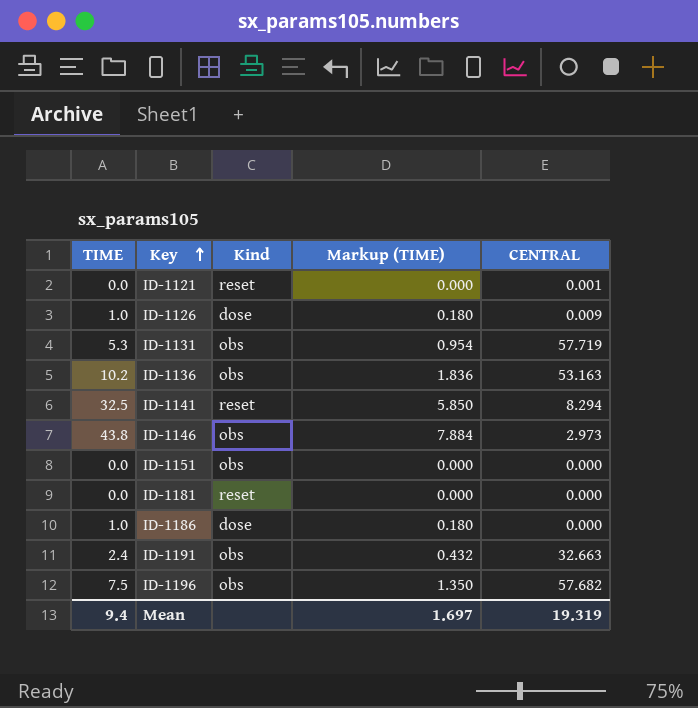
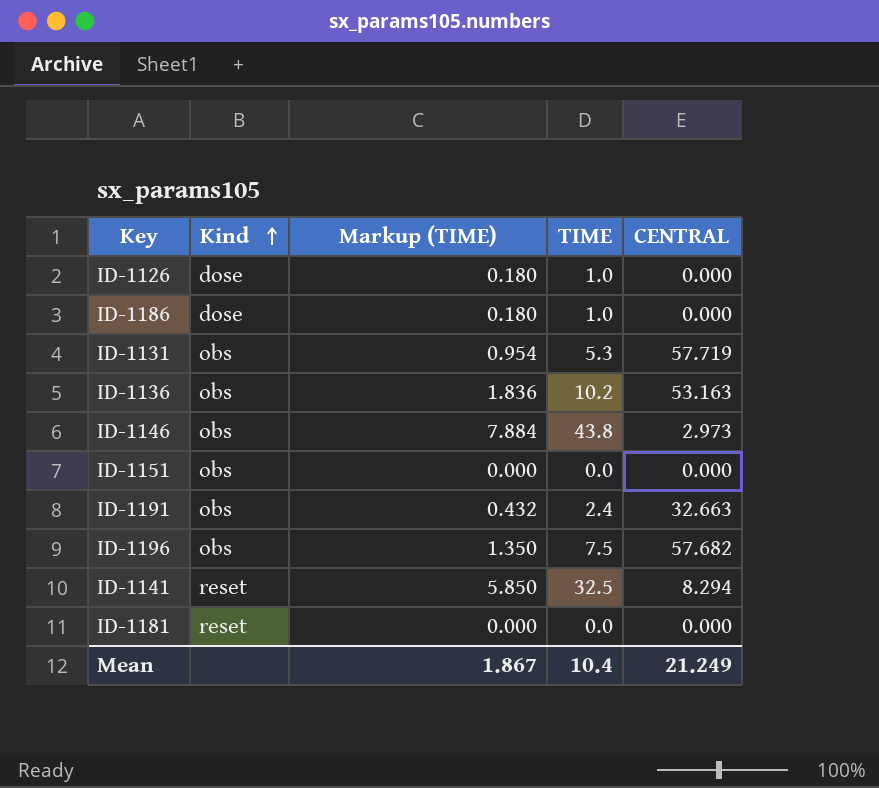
row order: Key ascending -> Kind ascending
column TIME | position: 1 -> 4
row ID-1121: 0.0 | reset | 0.000 | 0.001 -> none
ID-1126 | CENTRAL: 0.009 -> 0.000
Mean | Markup (TIME): 1.697 -> 1.867
Mean | TIME: 9.4 -> 10.4
Mean | CENTRAL: 19.319 -> 21.249

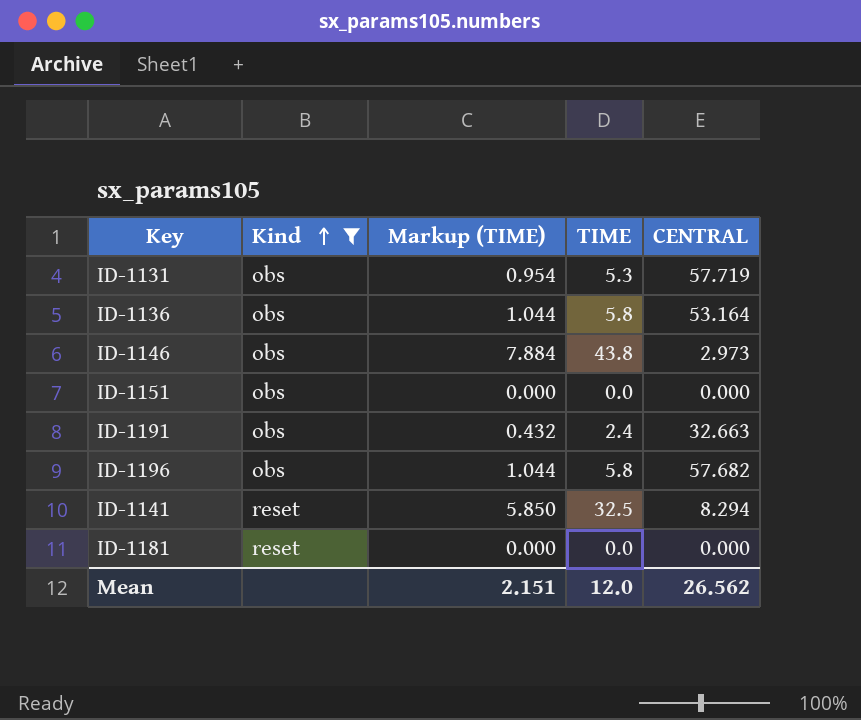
filter: none -> Kind != dose
ID-1136 | Markup (TIME): 1.836 -> 1.044
ID-1136 | TIME: 10.2 -> 5.8
ID-1136 | CENTRAL: 53.163 -> 53.164
ID-1196 | Markup (TIME): 1.350 -> 1.044
ID-1196 | TIME: 7.5 -> 5.8
Mean | Markup (TIME): 1.867 -> 2.151
Mean | TIME: 10.4 -> 12.0
Mean | CENTRAL: 21.249 -> 26.562

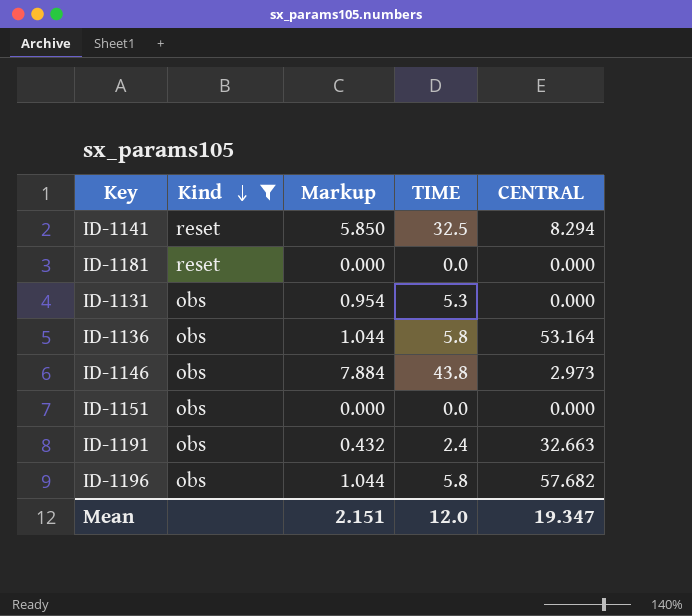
row order: Kind ascending -> Kind descending
column name: Markup (TIME) -> Markup
ID-1131 | CENTRAL: 57.719 -> 0.000
Mean | CENTRAL: 26.562 -> 19.347

